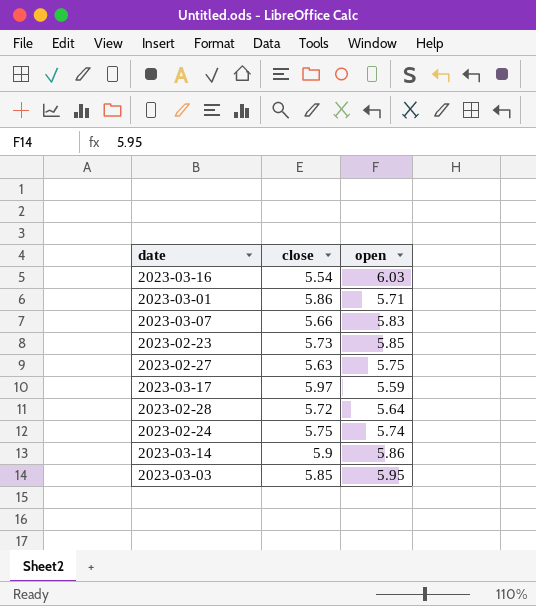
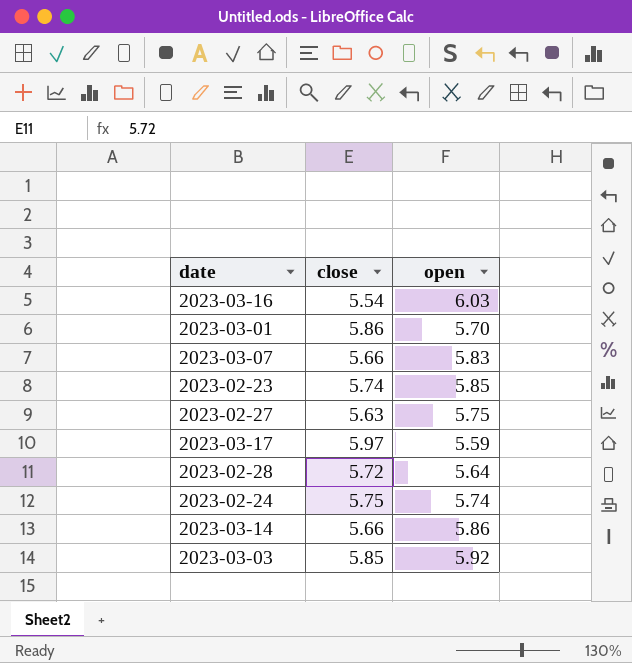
2023-03-01 | open: 5.71 -> 5.70
2023-02-23 | close: 5.73 -> 5.74
2023-03-14 | close: 5.9 -> 5.66
2023-03-03 | open: 5.95 -> 5.92

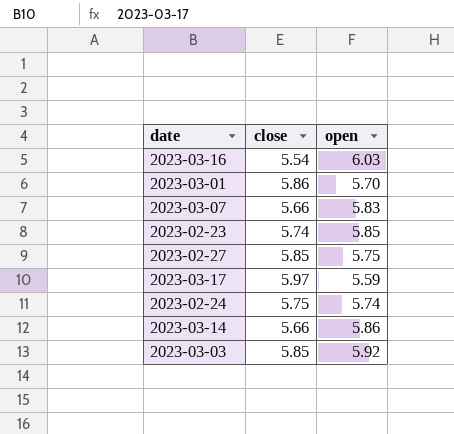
row 2023-02-28: 5.72 | 5.64 -> none
2023-02-27 | close: 5.63 -> 5.85

